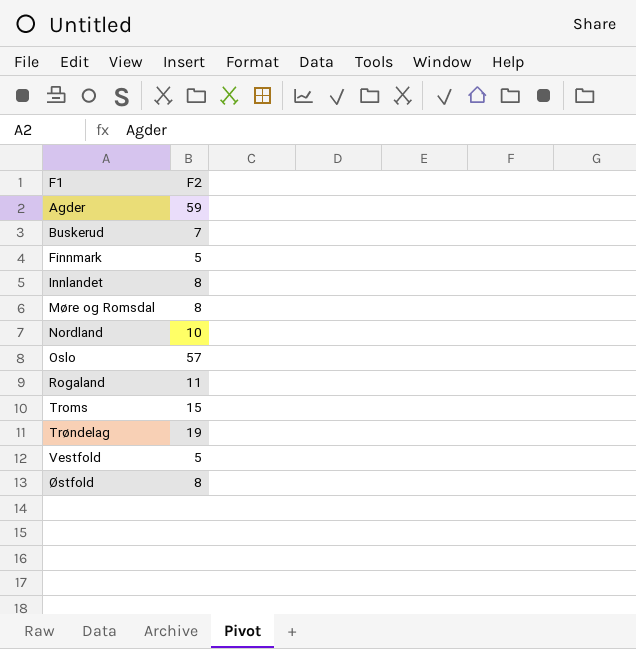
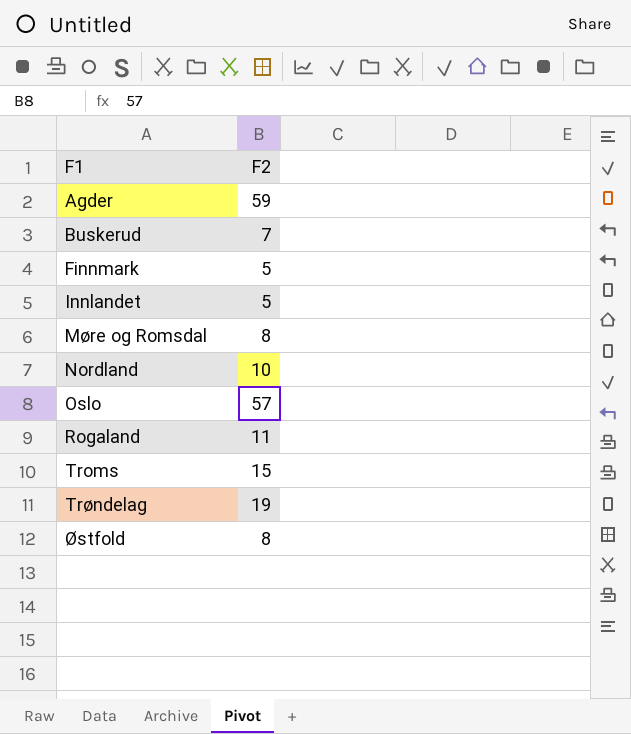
row Vestfold: 5 -> none
Innlandet | F2: 8 -> 5

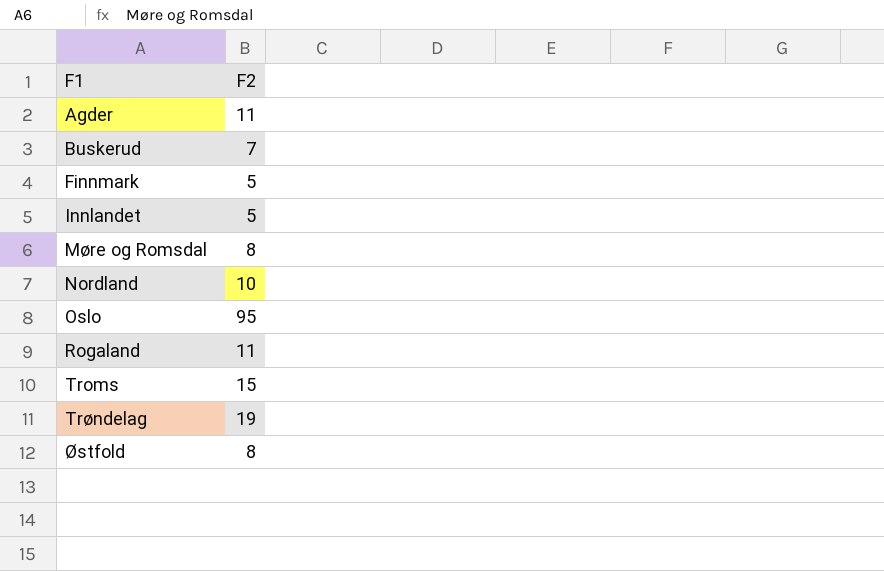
Agder | F2: 59 -> 11
Oslo | F2: 57 -> 95

